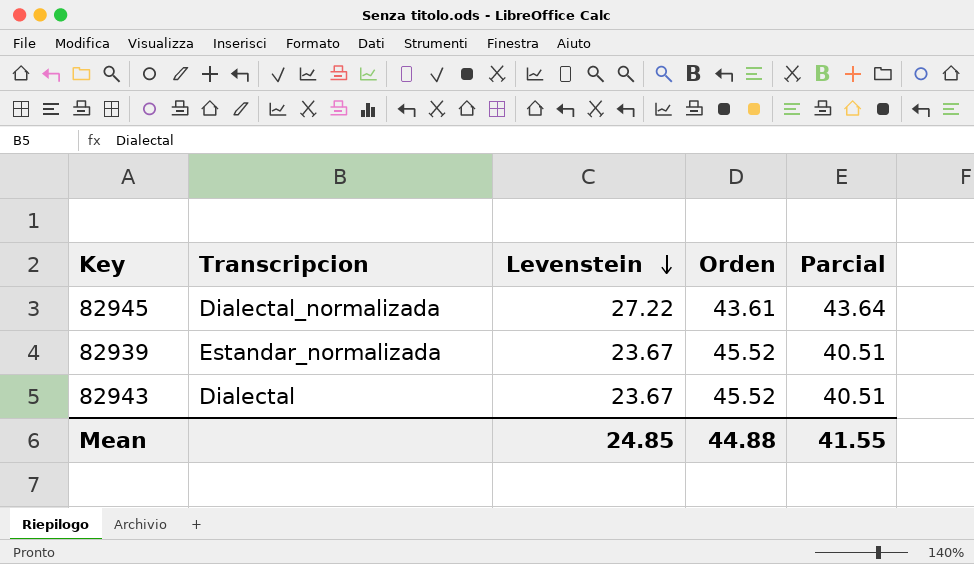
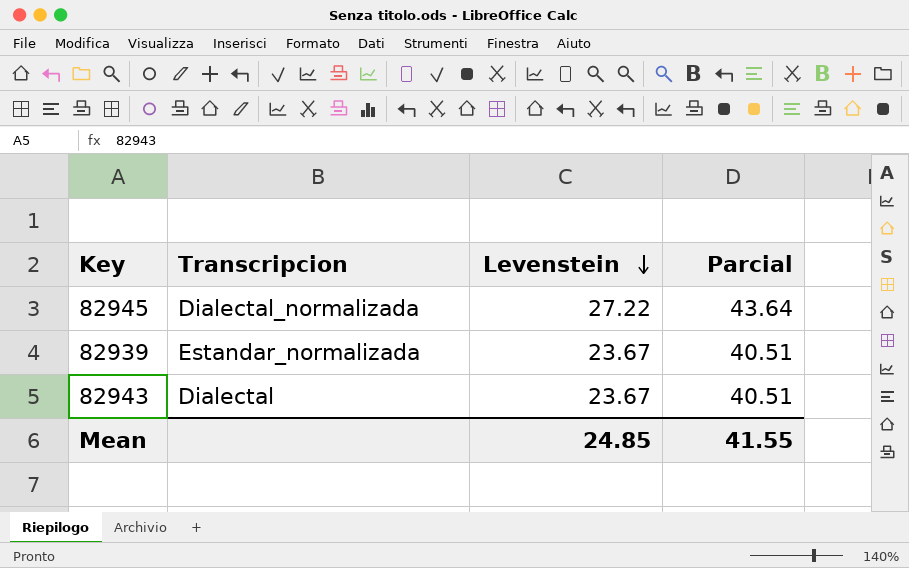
column Orden | position: 4 -> none

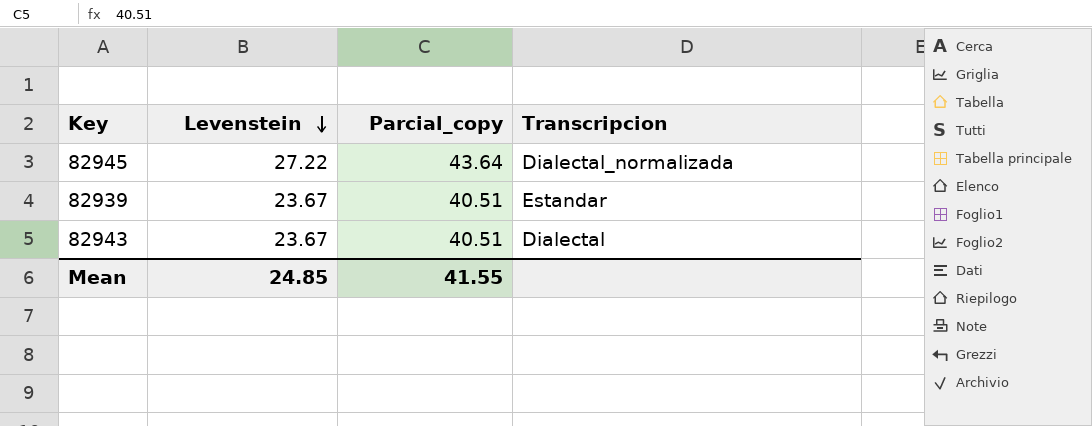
column name: Parcial -> Parcial_copy
column Transcripcion | position: 2 -> 4
82939 | Transcripcion: Estandar_normalizada -> Estandar

